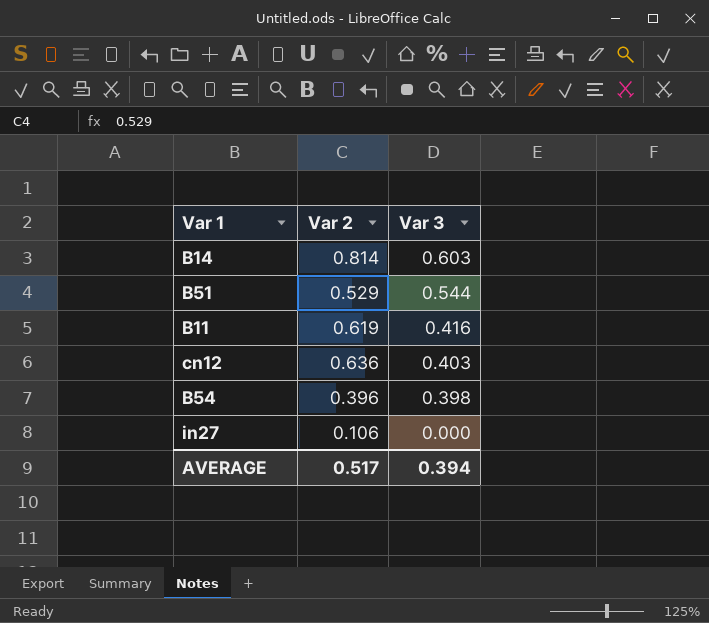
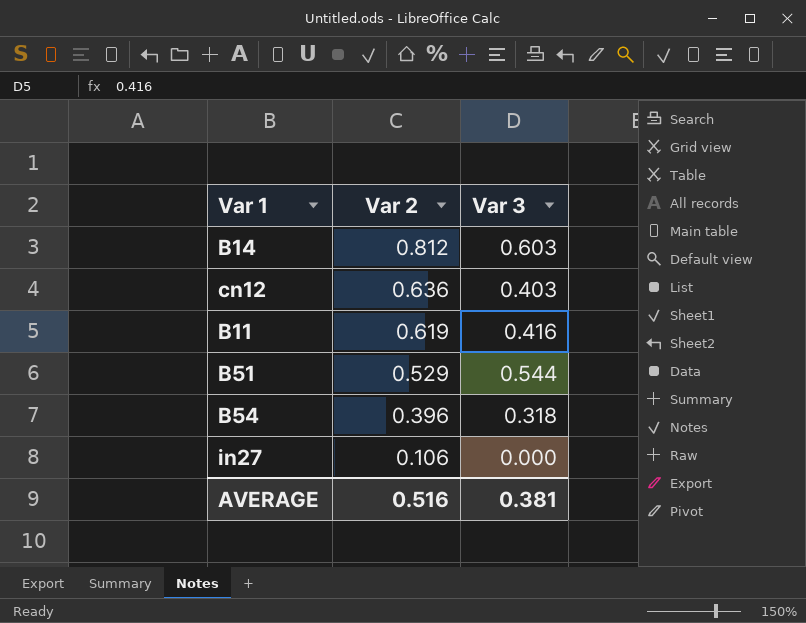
row order: Var 3 descending -> Var 2 descending
B14 | Var 2: 0.814 -> 0.812
B54 | Var 3: 0.398 -> 0.318
AVERAGE | Var 2: 0.517 -> 0.516
AVERAGE | Var 3: 0.394 -> 0.381

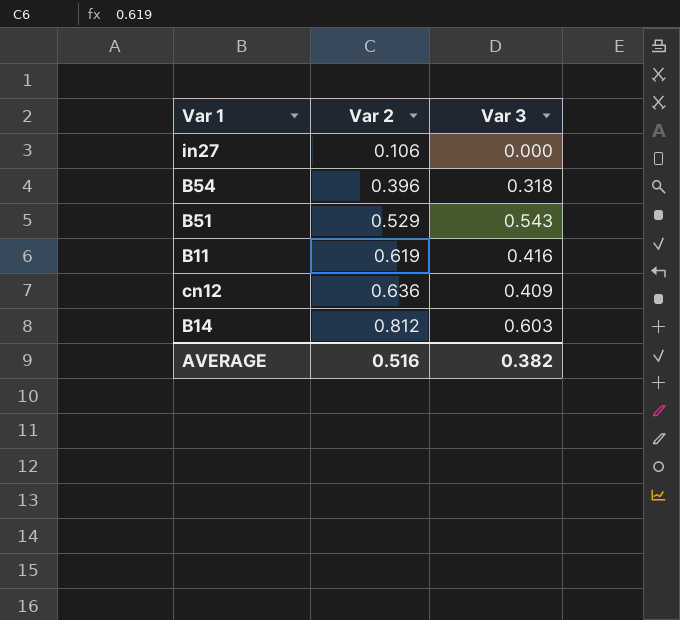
row order: Var 2 descending -> Var 2 ascending
B51 | Var 3: 0.544 -> 0.543
cn12 | Var 3: 0.403 -> 0.409
AVERAGE | Var 3: 0.381 -> 0.382

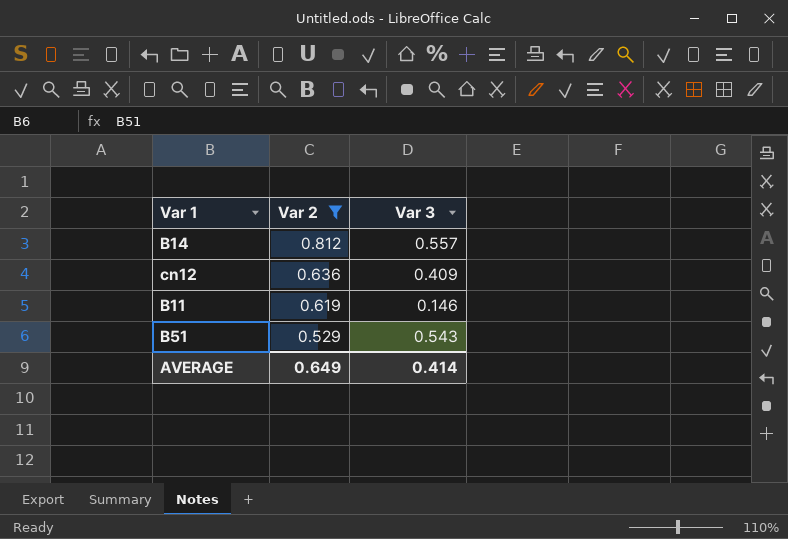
filter: none -> Var 2 >= 0.529
row order: Var 2 ascending -> Var 2 descending
B14 | Var 3: 0.603 -> 0.557
B11 | Var 3: 0.416 -> 0.146
AVERAGE | Var 2: 0.516 -> 0.649
AVERAGE | Var 3: 0.382 -> 0.414

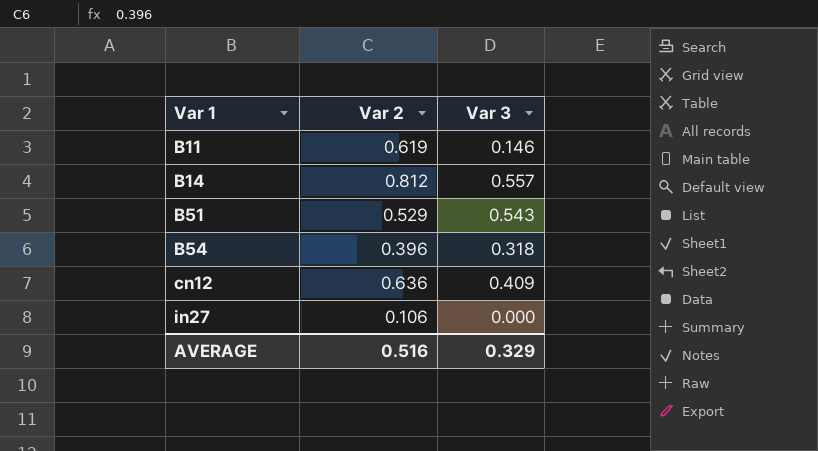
filter: Var 2 >= 0.529 -> none
row order: Var 2 descending -> Var 1 ascending
AVERAGE | Var 2: 0.649 -> 0.516
AVERAGE | Var 3: 0.414 -> 0.329

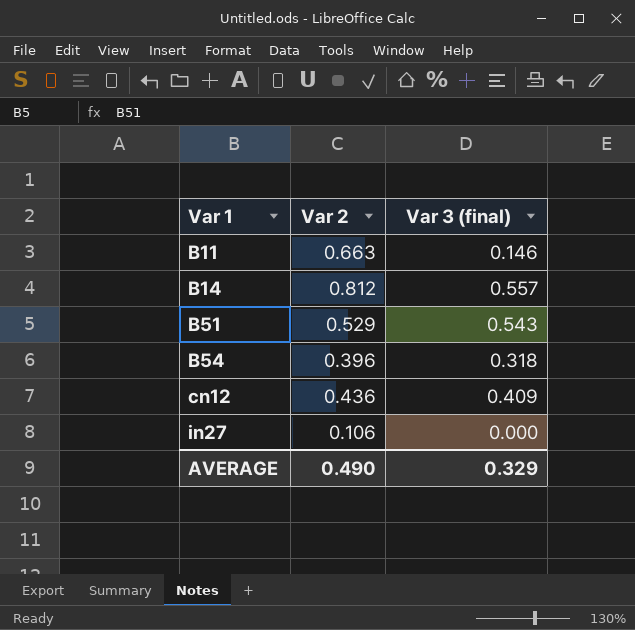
column name: Var 3 -> Var 3 (final)
B11 | Var 2: 0.619 -> 0.663
cn12 | Var 2: 0.636 -> 0.436
AVERAGE | Var 2: 0.516 -> 0.490

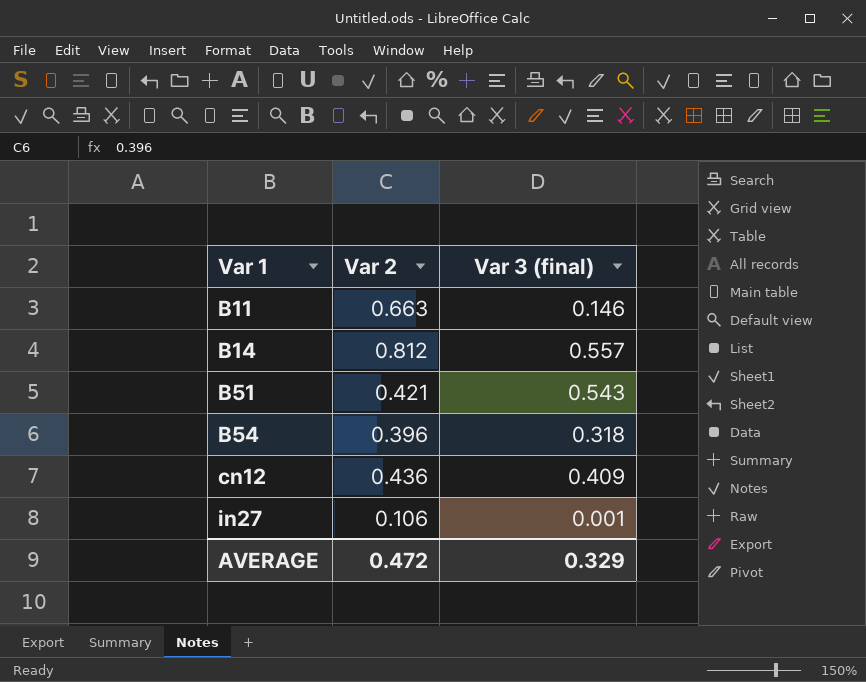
B51 | Var 2: 0.529 -> 0.421
in27 | Var 3 (final): 0.000 -> 0.001
AVERAGE | Var 2: 0.490 -> 0.472

